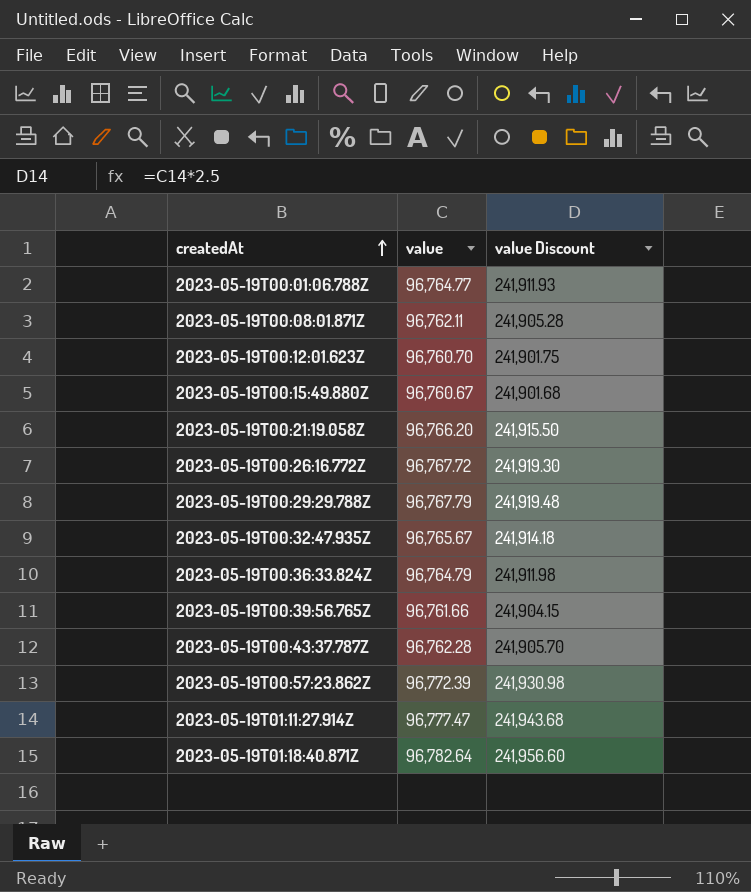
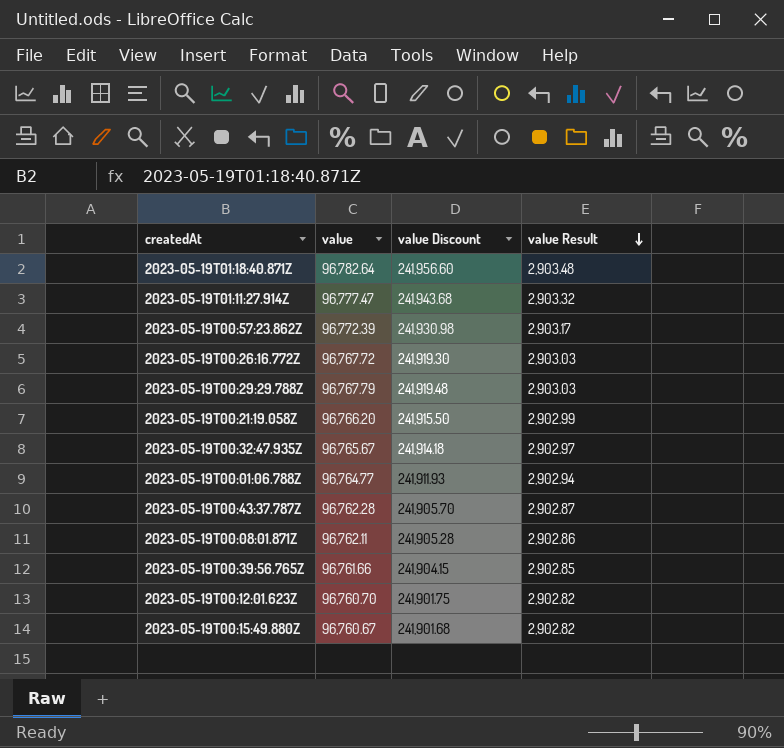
row order: createdAt ascending -> value Result descending
column value Result | formula: none -> [value] * 0.03
row 2023-05-19T00:36:33.824Z: 96,764.79 | 241,911.98 -> none

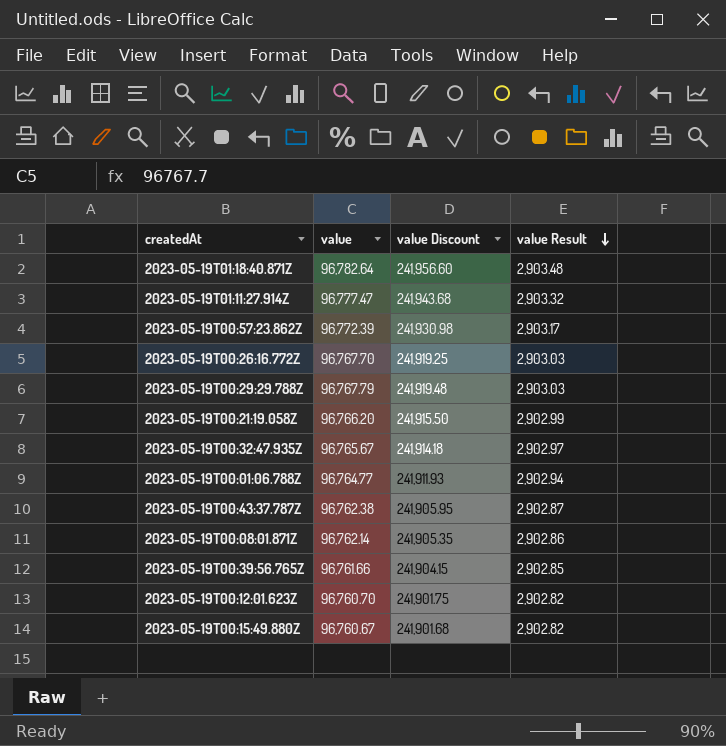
2023-05-19T00:26:16.772Z | value: 96,767.72 -> 96,767.70
2023-05-19T00:26:16.772Z | value Discount: 241,919.30 -> 241,919.25
2023-05-19T00:43:37.787Z | value: 96,762.28 -> 96,762.38
2023-05-19T00:43:37.787Z | value Discount: 241,905.70 -> 241,905.95
2023-05-19T00:08:01.871Z | value: 96,762.11 -> 96,762.14
2023-05-19T00:08:01.871Z | value Discount: 241,905.28 -> 241,905.35

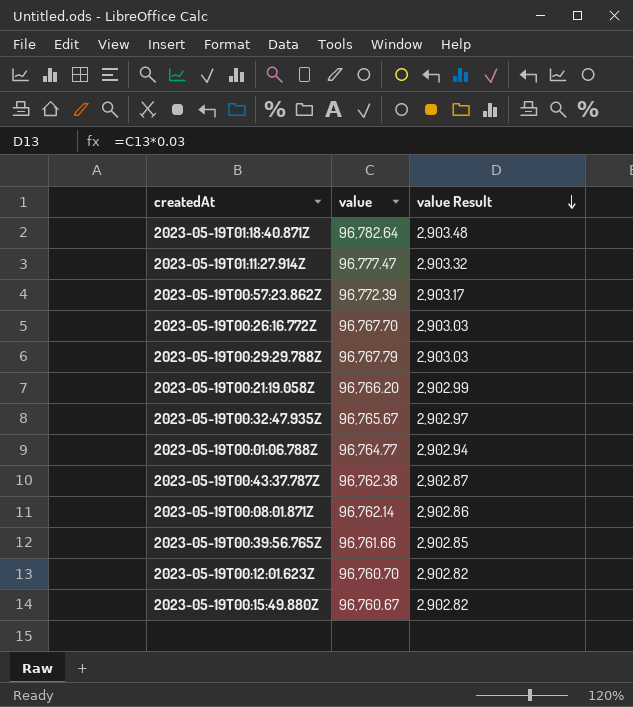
column value Discount | formula: [value] * 2.5 -> none

